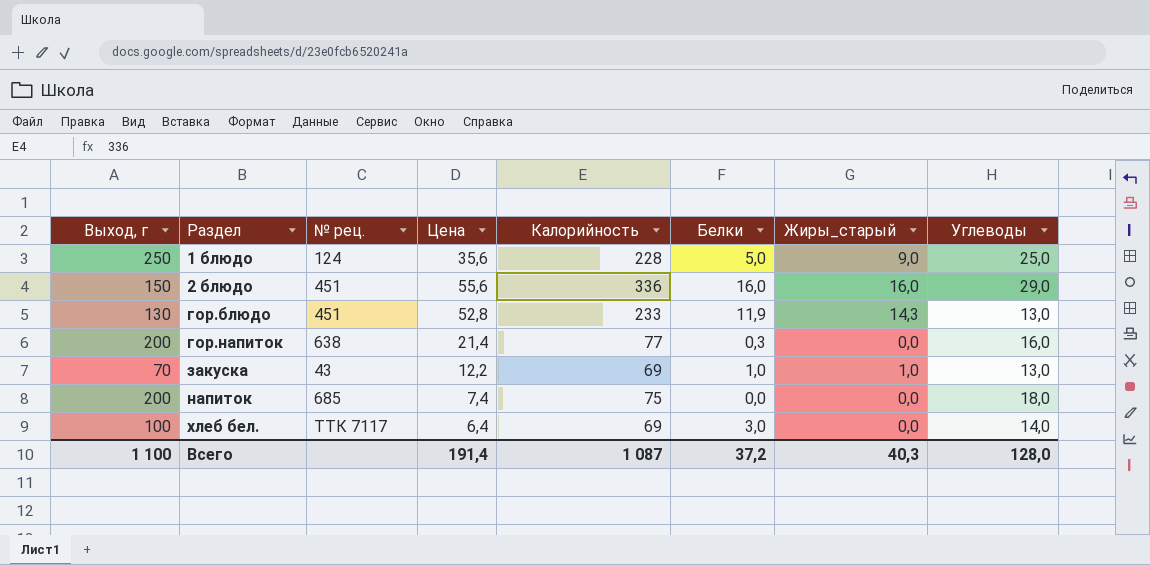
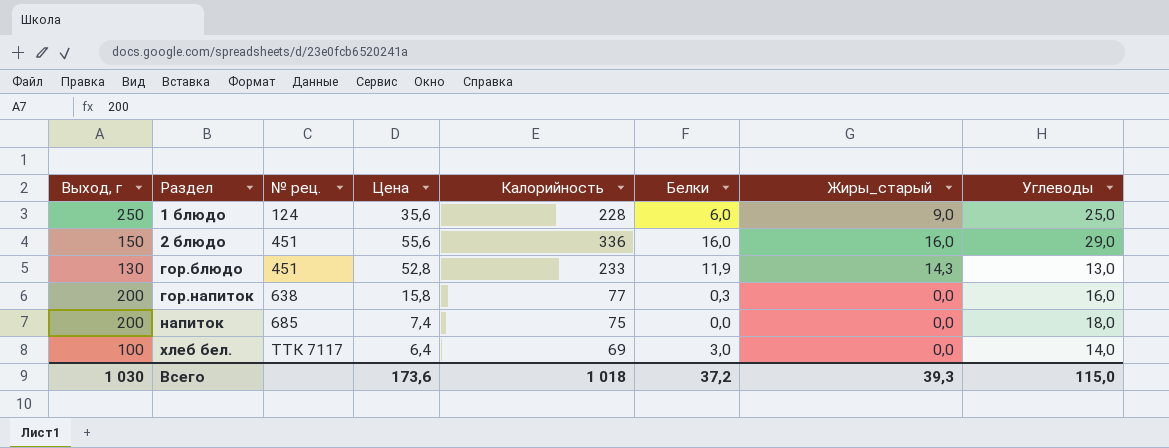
row закуска: 70 | 43 | 12,2 | 69 | 1,0 | 1,0 | 13,0 -> none
1 блюдо | Белки: 5,0 -> 6,0
гор.напиток | Цена: 21,4 -> 15,8
Всего | Выход, г: 1 100 -> 1 030
Всего | Цена: 191,4 -> 173,6
Всего | Калорийность: 1 087 -> 1 018
Всего | Жиры_старый: 40,3 -> 39,3
Всего | Углеводы: 128,0 -> 115,0

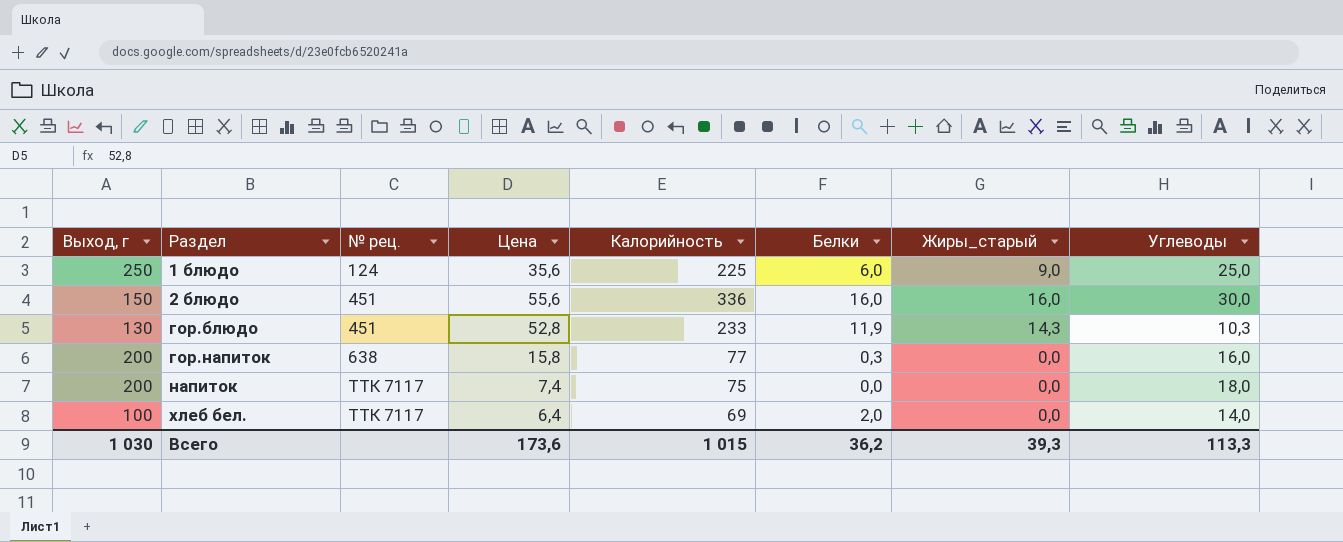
1 блюдо | Калорийность: 228 -> 225
2 блюдо | Углеводы: 29,0 -> 30,0
гор.блюдо | Углеводы: 13,0 -> 10,3
напиток | № рец.: 685 -> ТТК 7117
хлеб бел. | Белки: 3,0 -> 2,0
Всего | Калорийность: 1 018 -> 1 015
Всего | Белки: 37,2 -> 36,2
Всего | Углеводы: 115,0 -> 113,3

